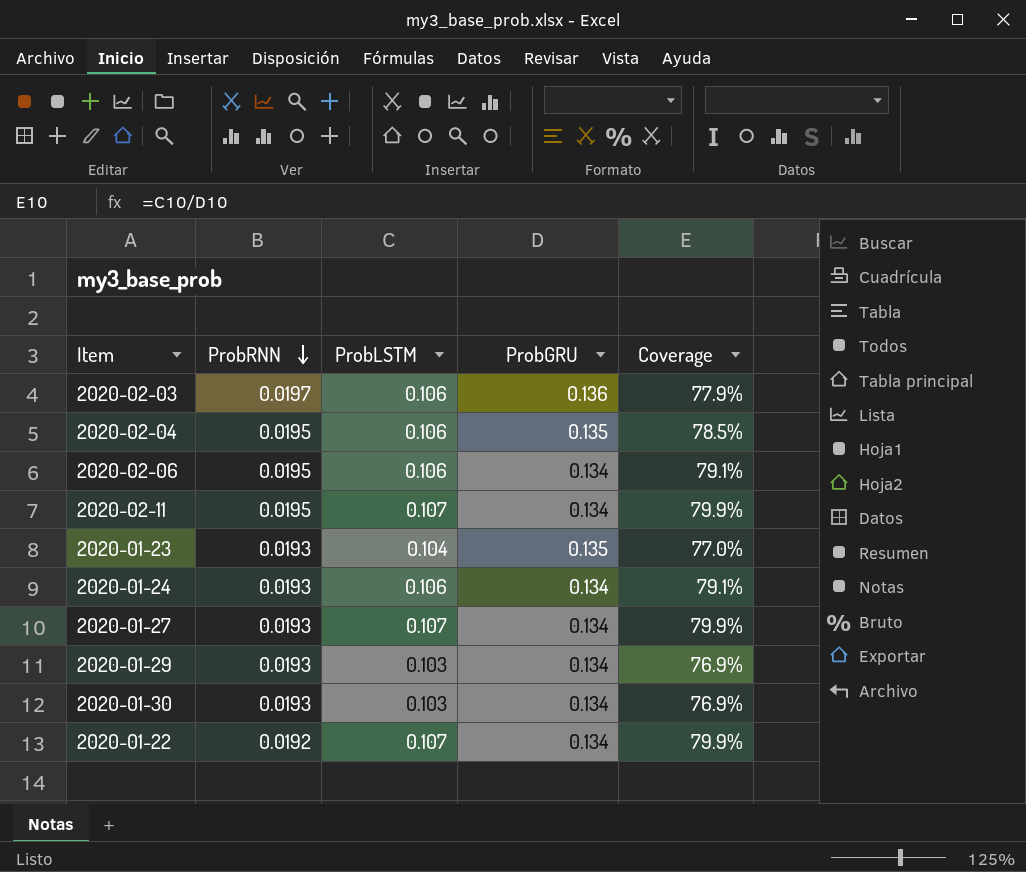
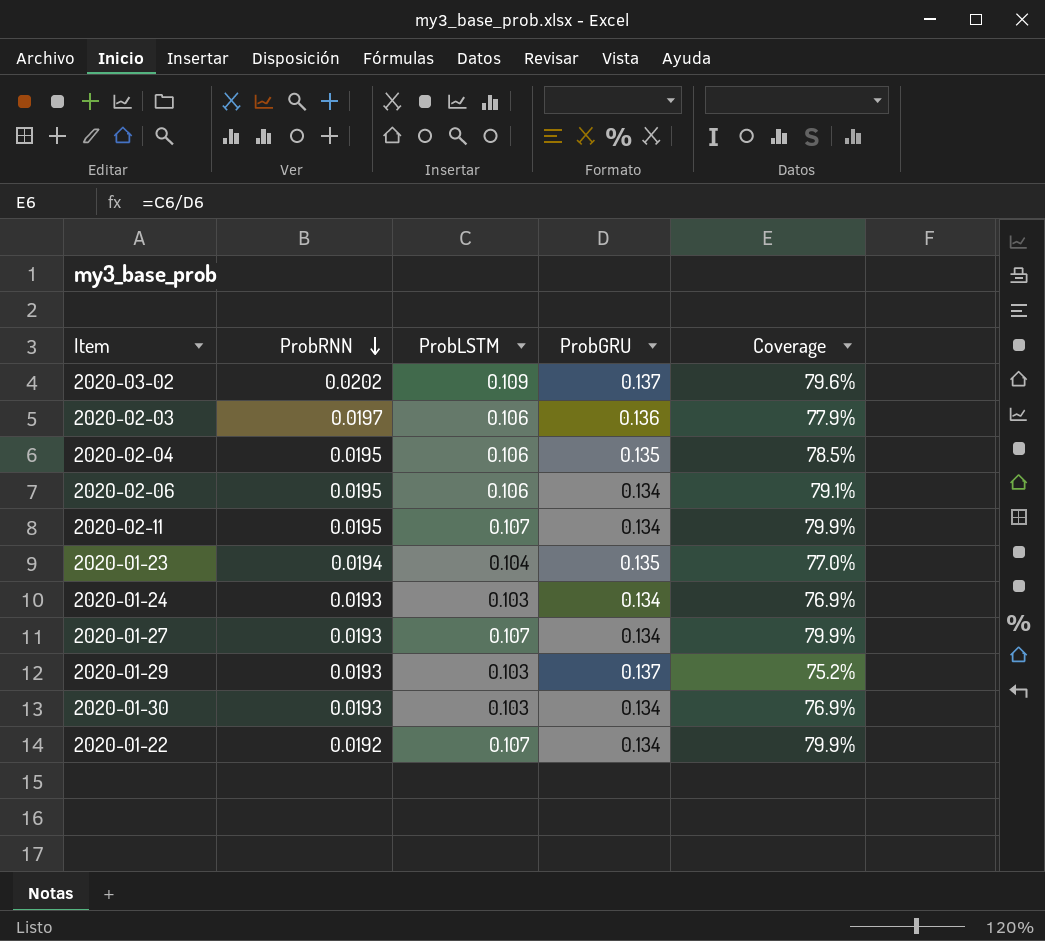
row 2020-03-02: none -> 0.0202 | 0.109 | 0.137 | 79.6%
2020-01-23 | ProbRNN: 0.0193 -> 0.0194
2020-01-24 | ProbLSTM: 0.106 -> 0.103
2020-01-24 | Coverage: 79.1% -> 76.9%
2020-01-29 | ProbGRU: 0.134 -> 0.137
2020-01-29 | Coverage: 76.9% -> 75.2%

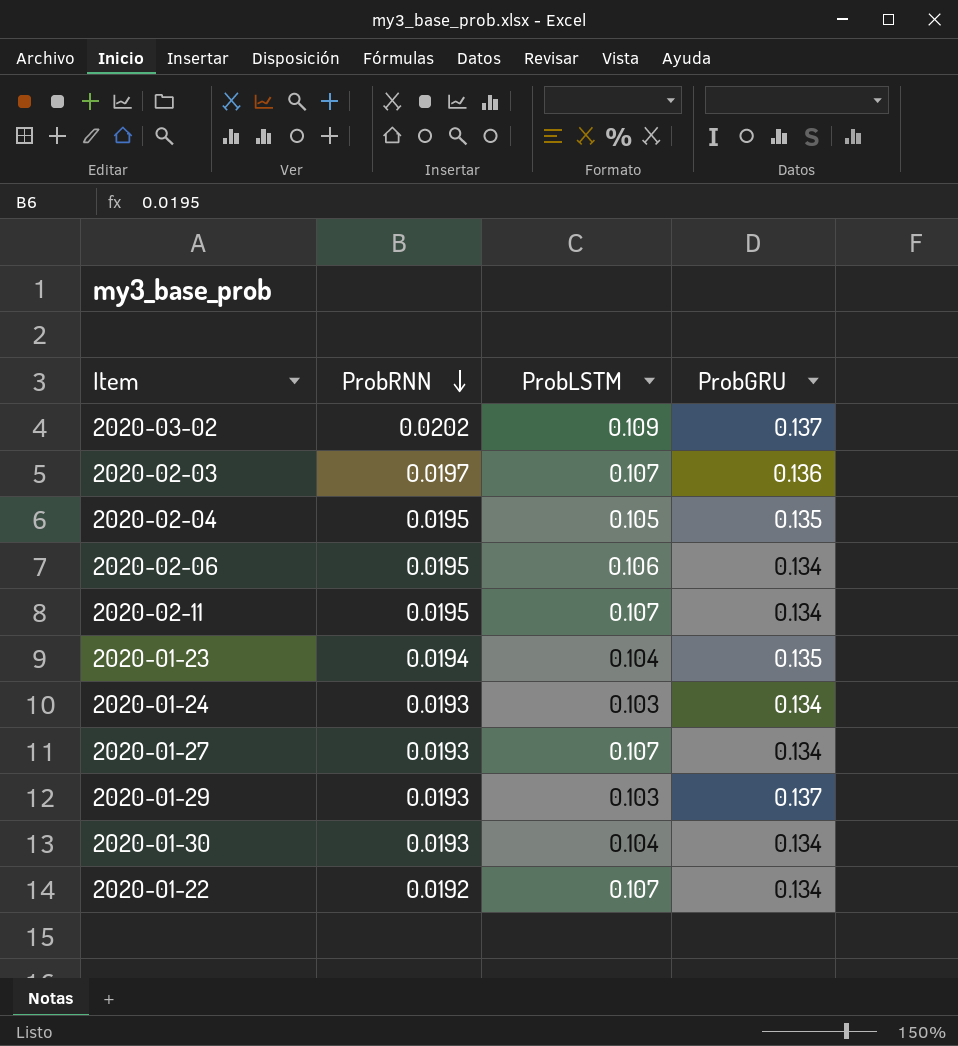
column Coverage | formula: [ProbLSTM] / [ProbGRU] -> none
2020-02-03 | ProbLSTM: 0.106 -> 0.107
2020-02-04 | ProbLSTM: 0.106 -> 0.105
2020-01-30 | ProbLSTM: 0.103 -> 0.104

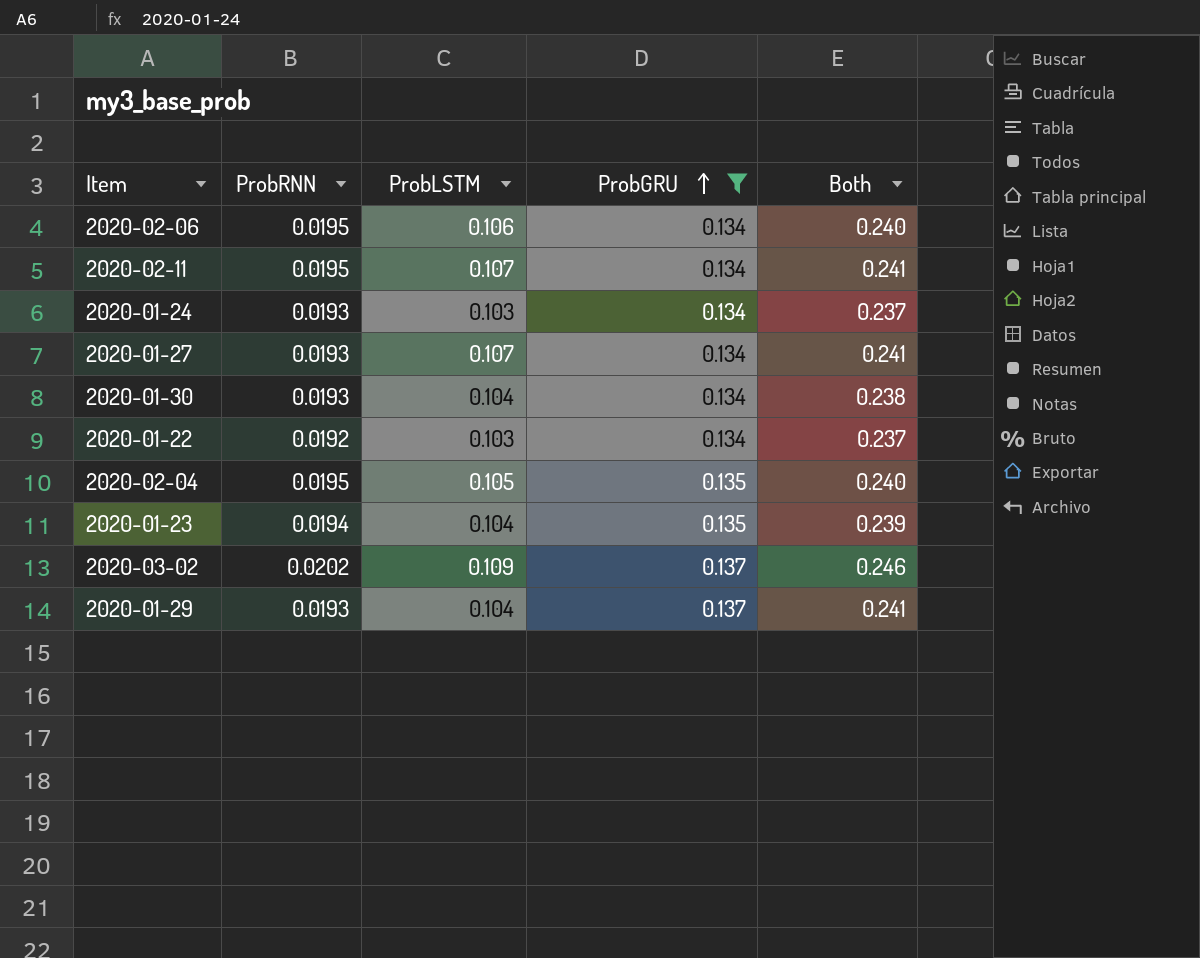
filter: none -> ProbGRU != 0.136
row order: ProbRNN descending -> ProbGRU ascending
column Both | formula: none -> [ProbLSTM] + [ProbGRU]
2020-01-22 | ProbLSTM: 0.107 -> 0.103
2020-01-29 | ProbLSTM: 0.103 -> 0.104

